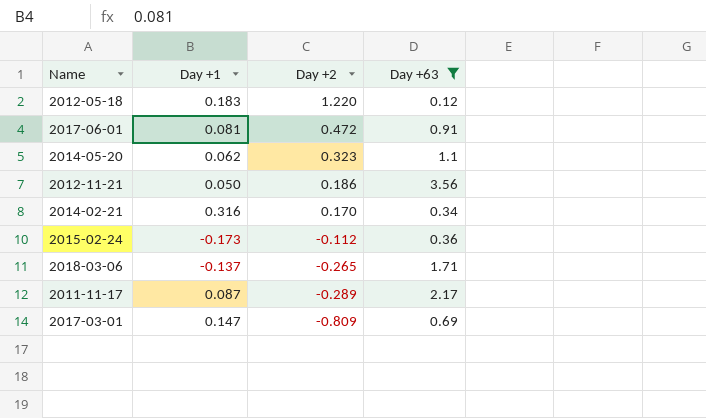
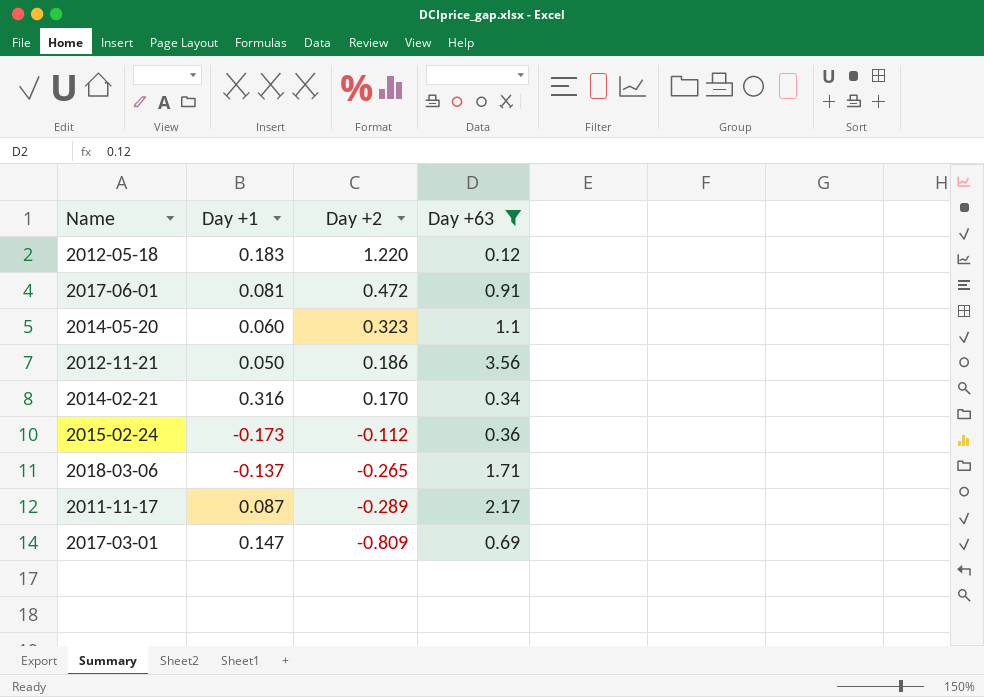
2014-05-20 | Day +1: 0.062 -> 0.060

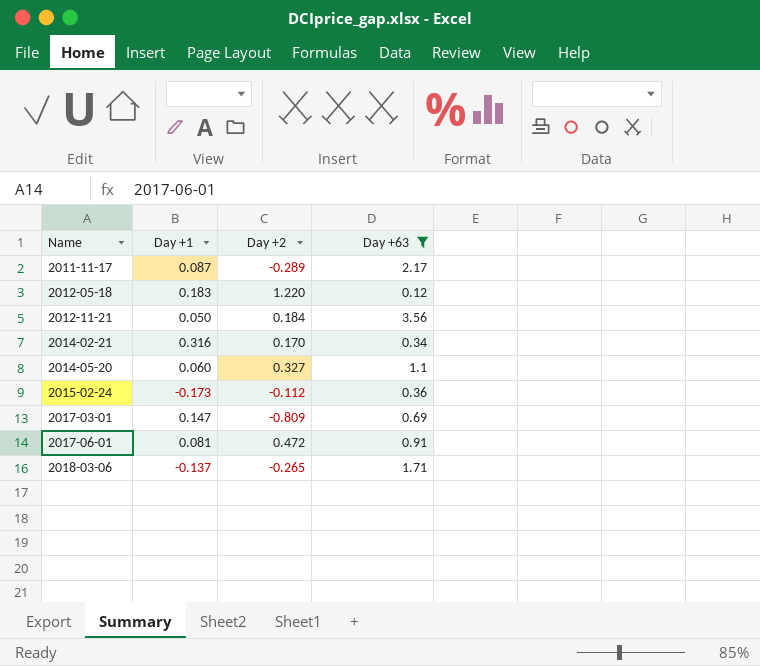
row order: Day +2 descending -> Name ascending
2012-11-21 | Day +2: 0.186 -> 0.184
2014-05-20 | Day +2: 0.323 -> 0.327

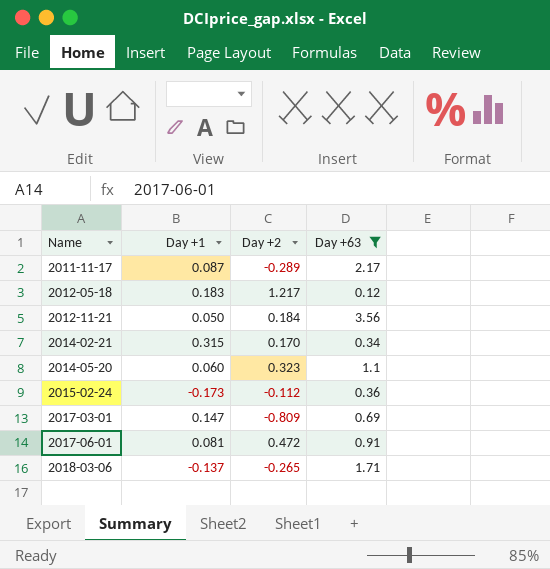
2012-05-18 | Day +2: 1.220 -> 1.217
2014-02-21 | Day +1: 0.316 -> 0.315
2014-05-20 | Day +2: 0.327 -> 0.323

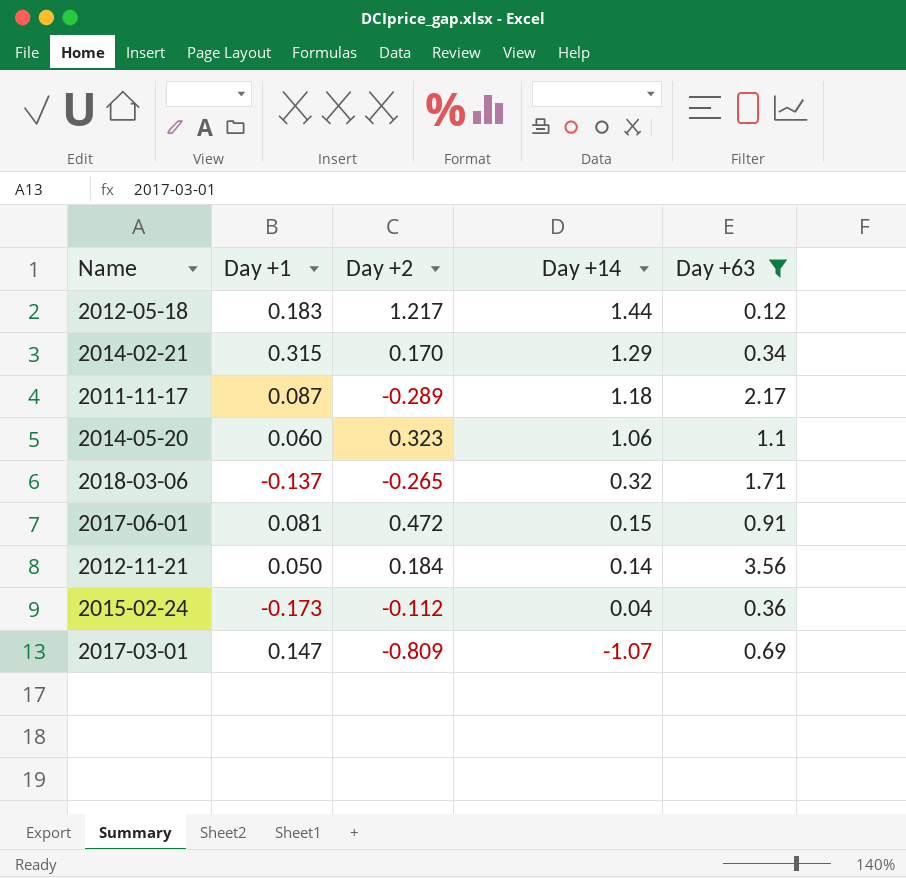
row order: Name ascending -> Day +14 descending
column Day +14 | position: none -> 4

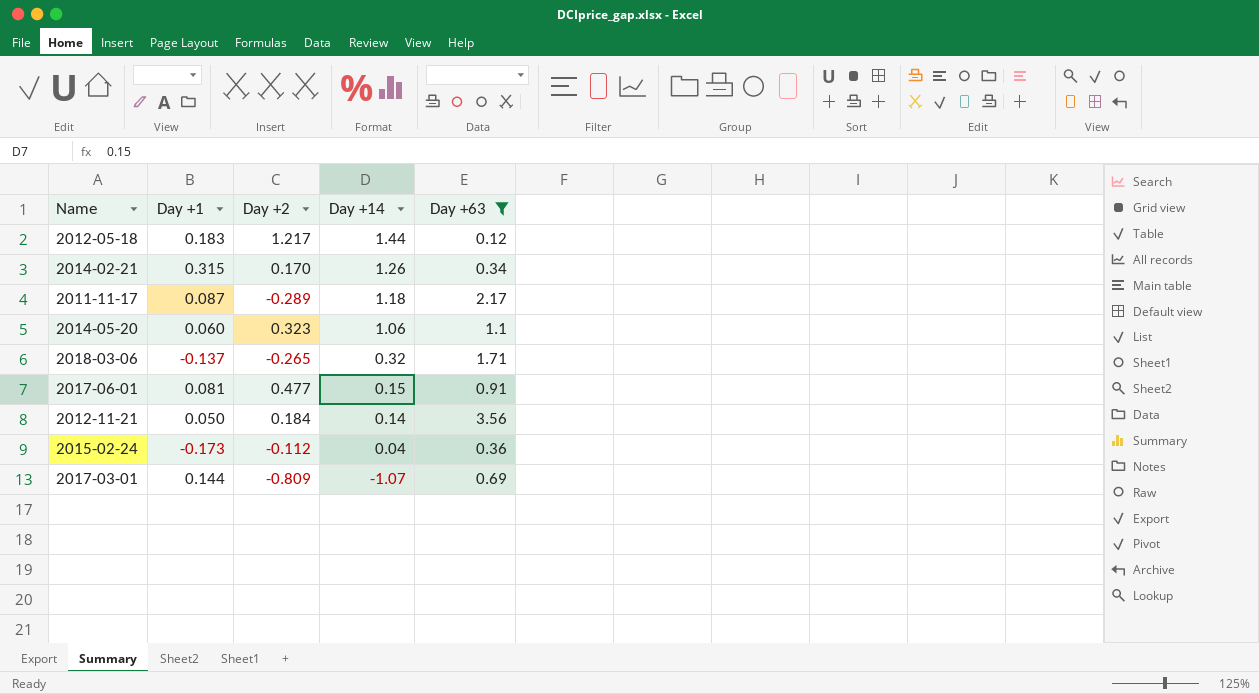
2014-02-21 | Day +14: 1.29 -> 1.26
2017-06-01 | Day +2: 0.472 -> 0.477
2017-03-01 | Day +1: 0.147 -> 0.144

